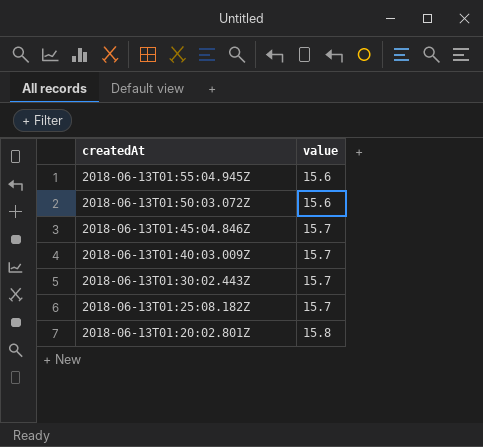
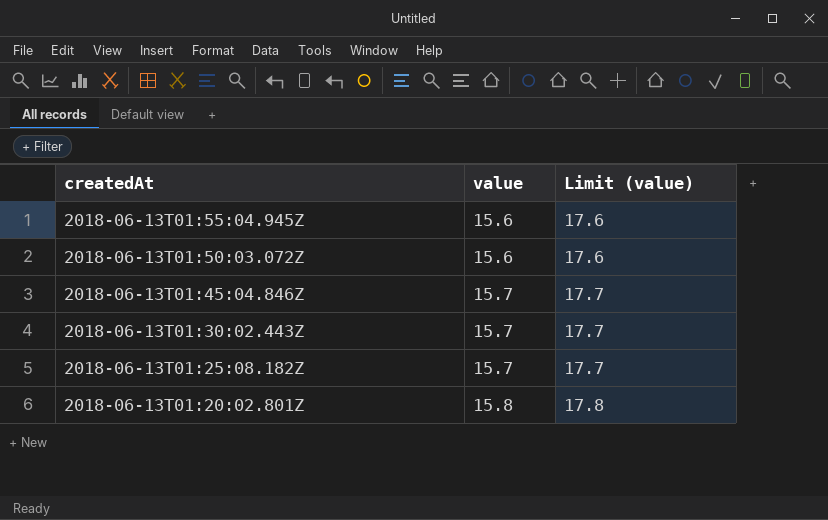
column Limit (value) | formula: none -> [value] + 2
row 2018-06-13T01:40:03.009Z: 15.7 -> none

